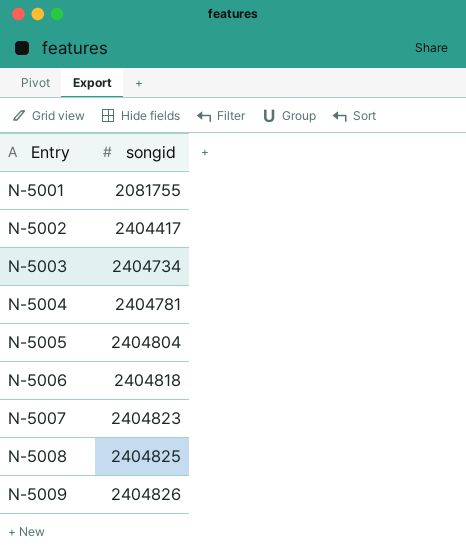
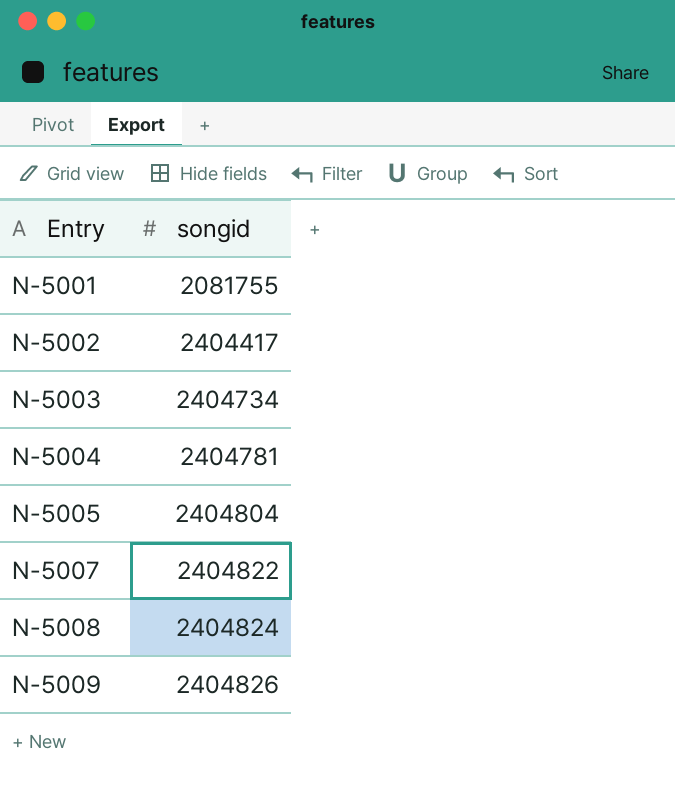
row N-5006: 2404818 -> none
N-5007 | songid: 2404823 -> 2404822
N-5008 | songid: 2404825 -> 2404824

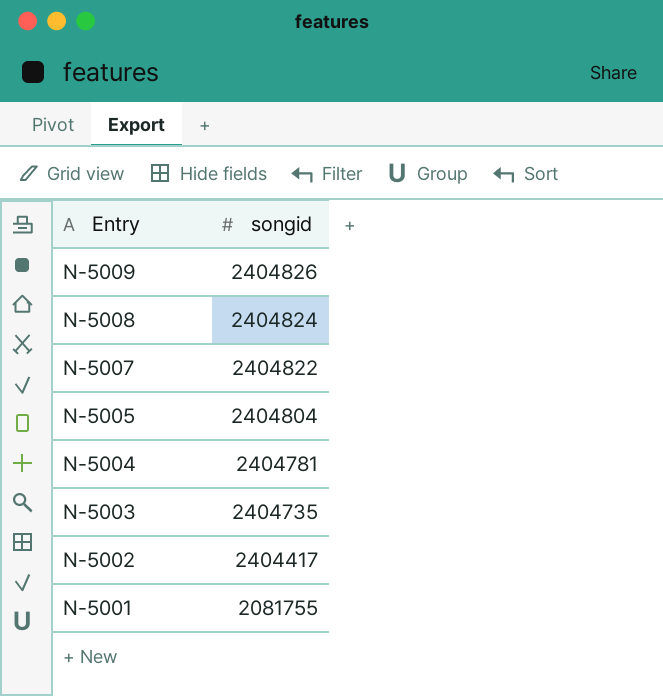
row order: Entry ascending -> Entry descending
N-5003 | songid: 2404734 -> 2404735

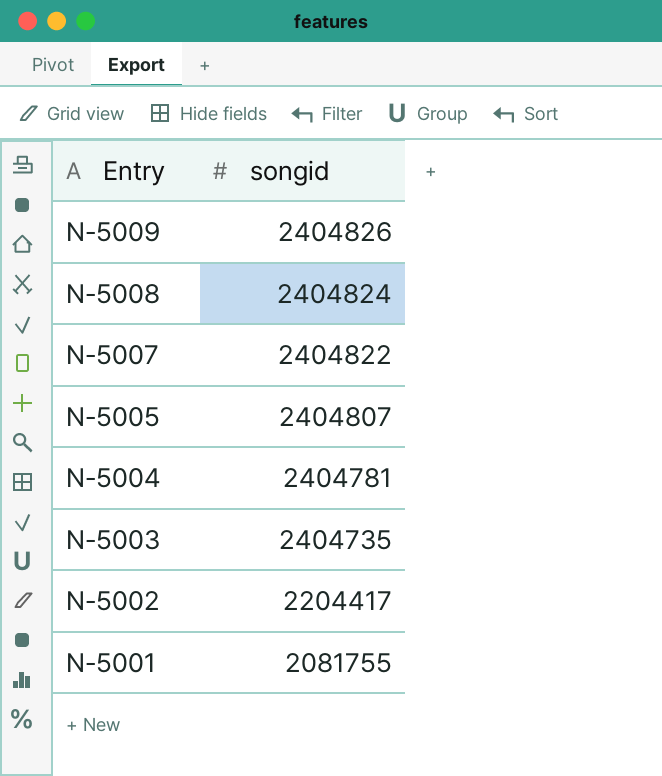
N-5005 | songid: 2404804 -> 2404807
N-5002 | songid: 2404417 -> 2204417

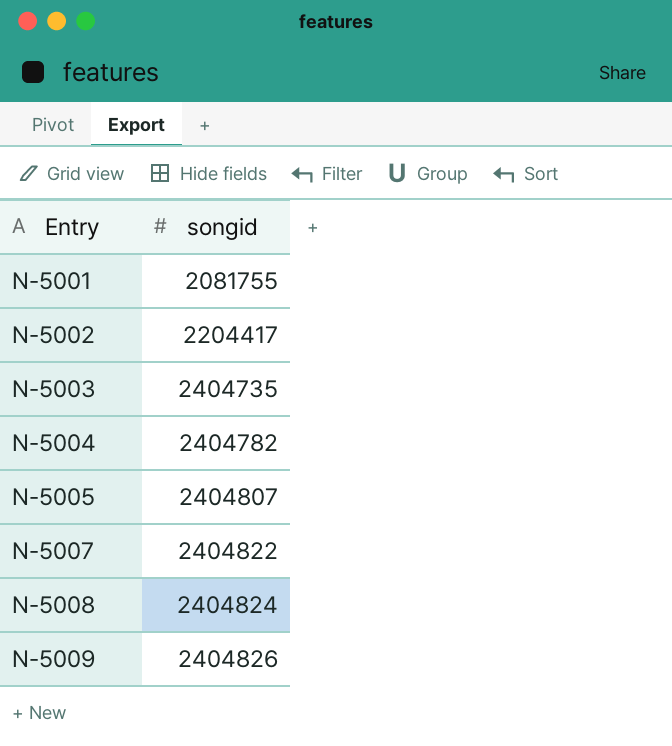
row order: Entry descending -> Entry ascending
N-5004 | songid: 2404781 -> 2404782

